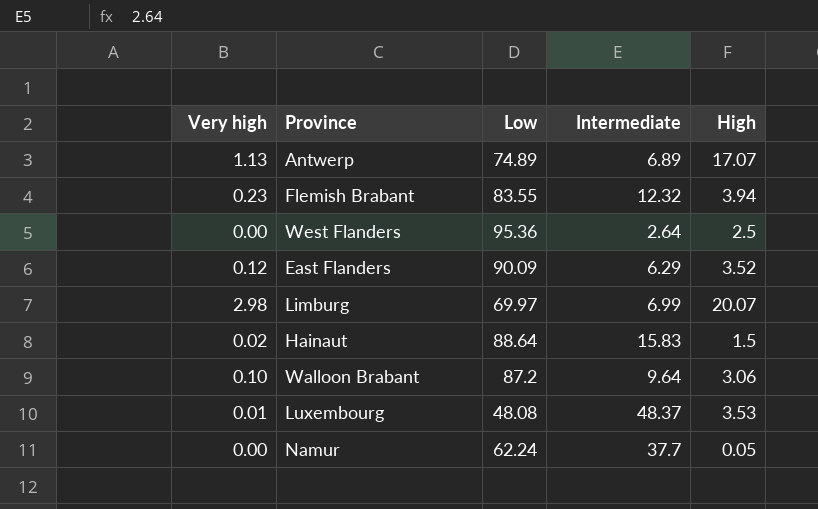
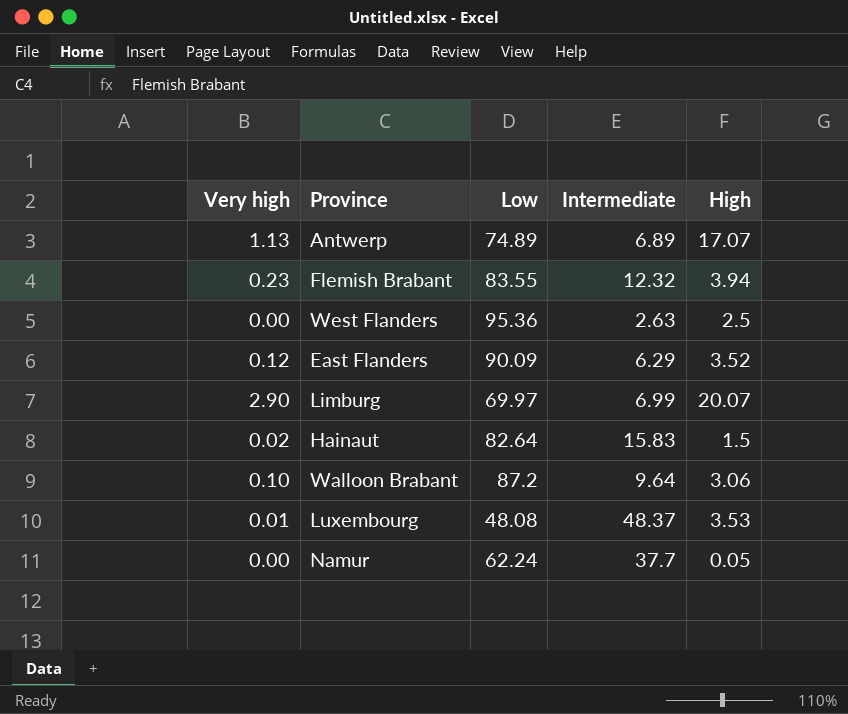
West Flanders | Intermediate: 2.64 -> 2.63
Limburg | Very high: 2.98 -> 2.90
Hainaut | Low: 88.64 -> 82.64

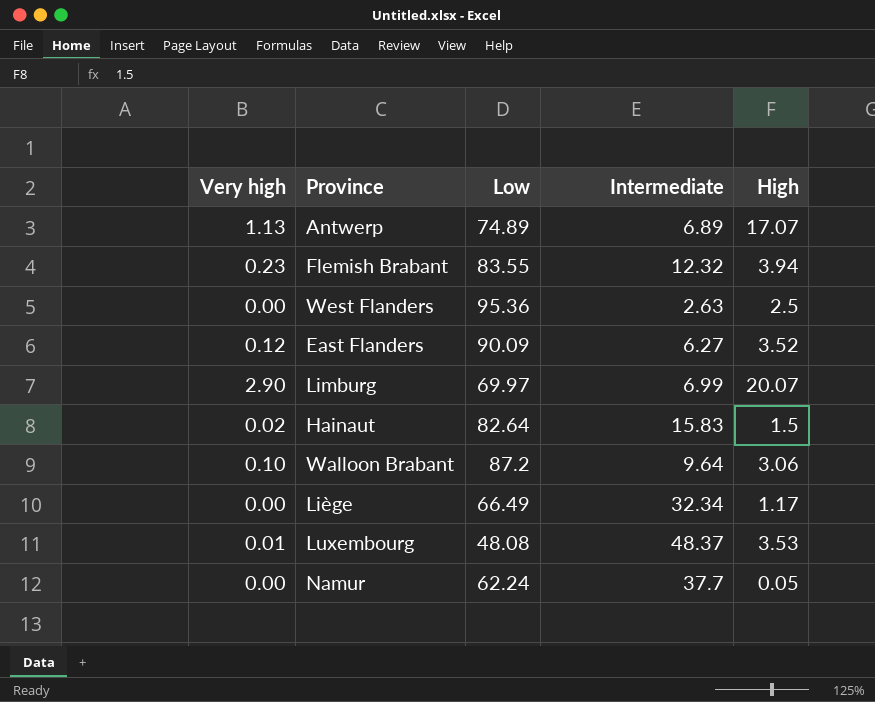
East Flanders | Intermediate: 6.29 -> 6.27
row Liège: none -> 0.00 | 66.49 | 32.34 | 1.17

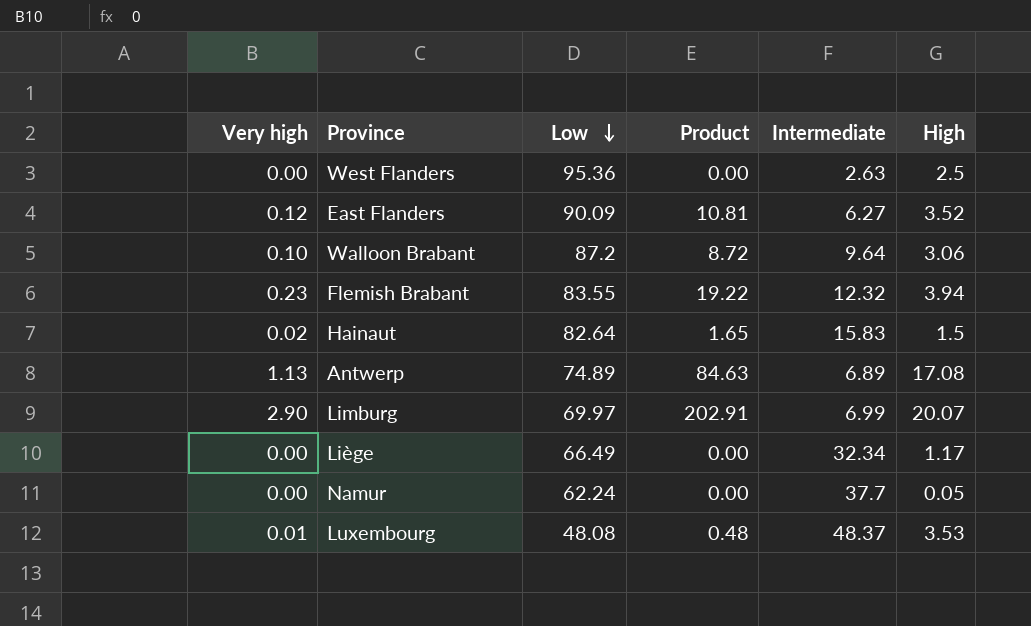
row order: none -> Low descending
column Product | formula: none -> [Very high] * [Low]
Antwerp | High: 17.07 -> 17.08

